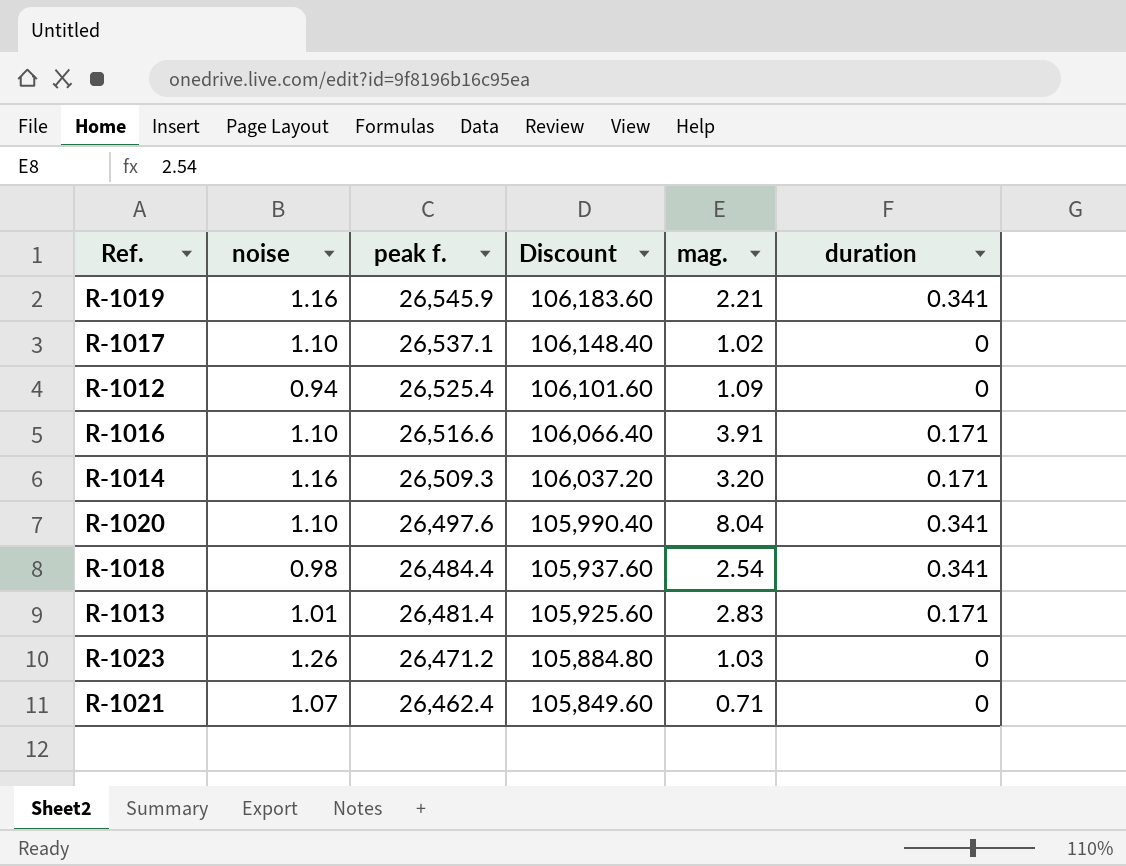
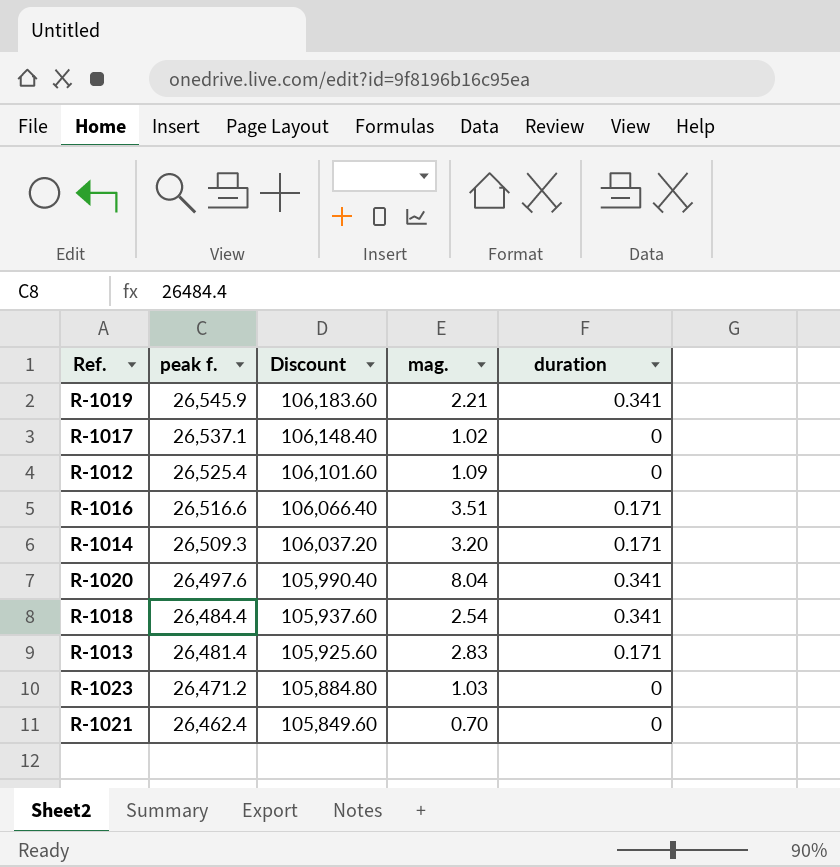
column noise | position: 2 -> none
R-1016 | mag.: 3.91 -> 3.51
R-1021 | mag.: 0.71 -> 0.70

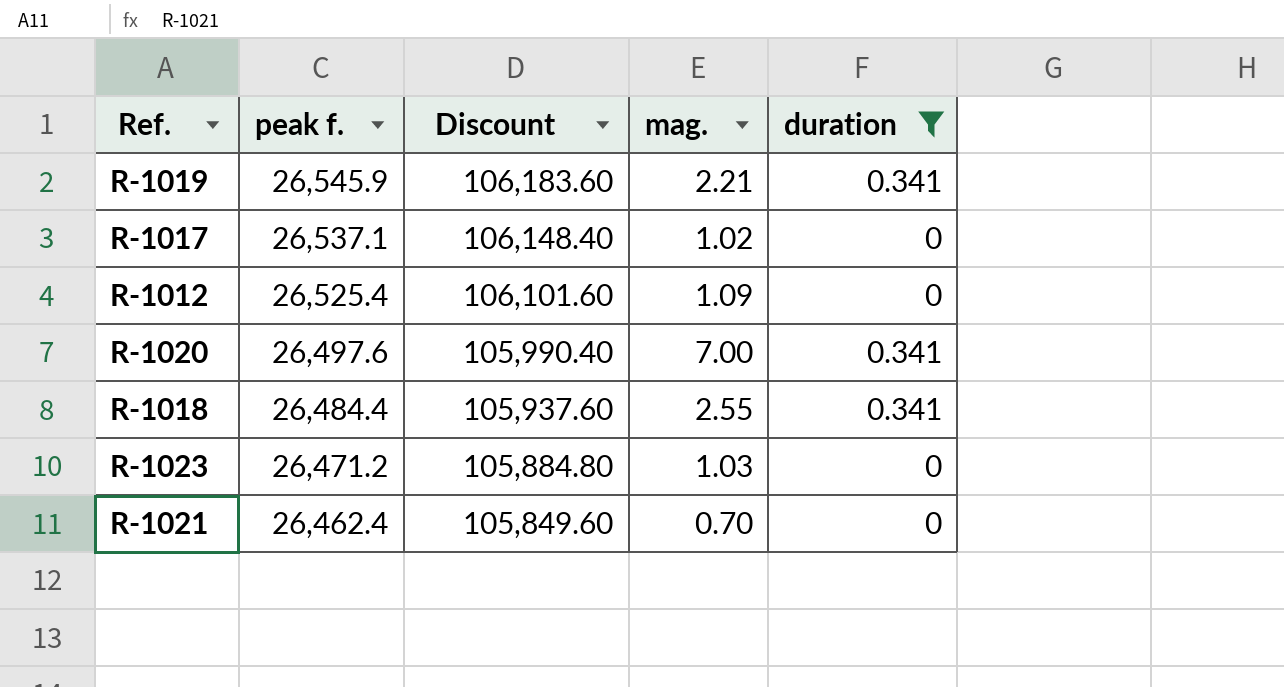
filter: none -> duration != 0.171
R-1020 | mag.: 8.04 -> 7.00
R-1018 | mag.: 2.54 -> 2.55

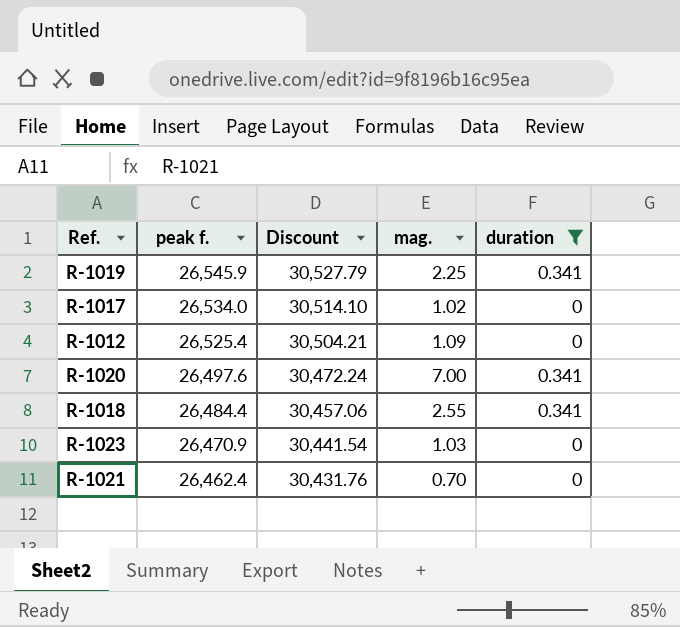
column Discount | formula: [peak f.] * 4 -> [peak f.] * 1.15
R-1019 | mag.: 2.21 -> 2.25
R-1017 | peak f.: 26,537.1 -> 26,534.0
R-1023 | peak f.: 26,471.2 -> 26,470.9

